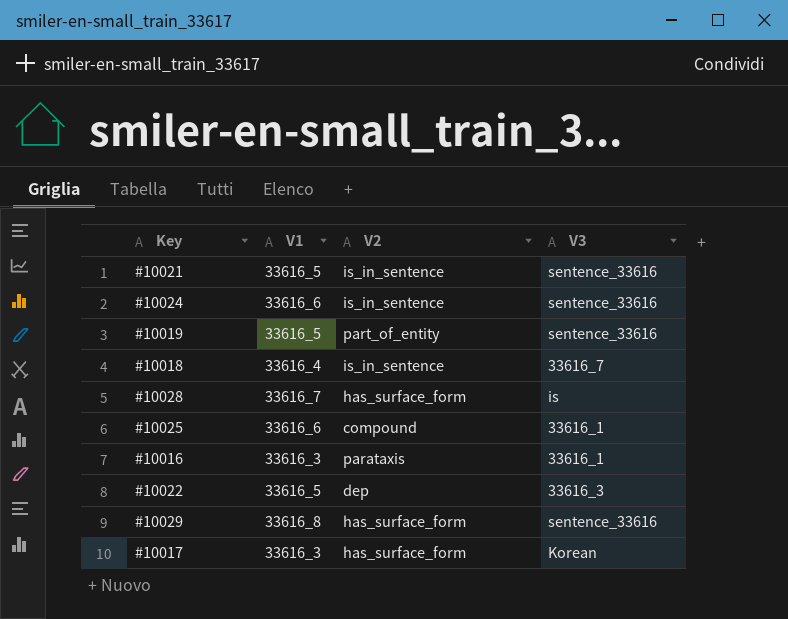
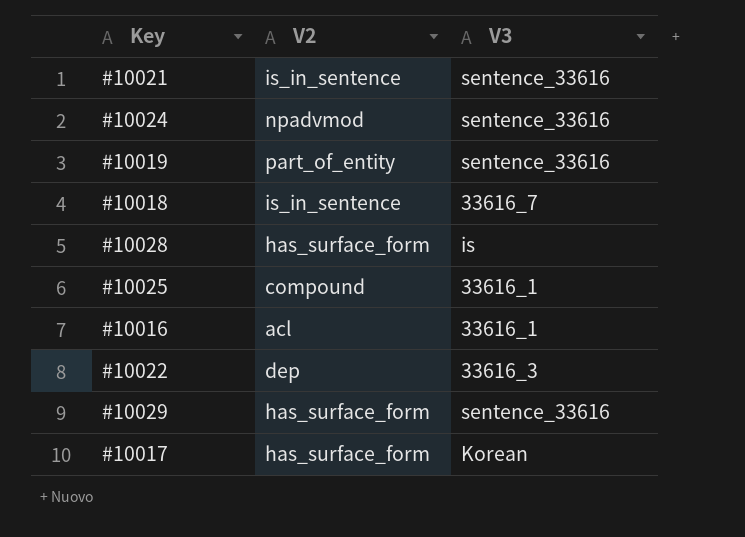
column V1 | position: 2 -> none
#10024 | V2: is_in_sentence -> npadvmod
#10016 | V2: parataxis -> acl

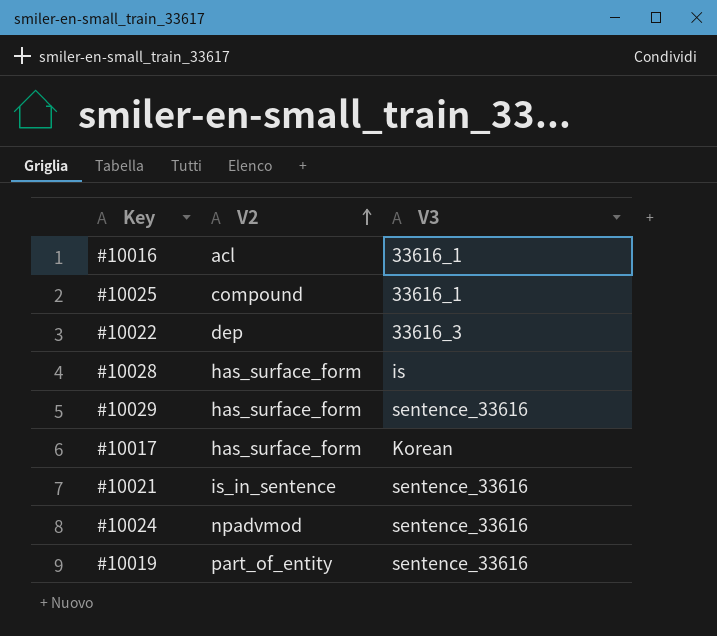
row order: none -> V2 ascending
row #10018: is_in_sentence | 33616_7 -> none

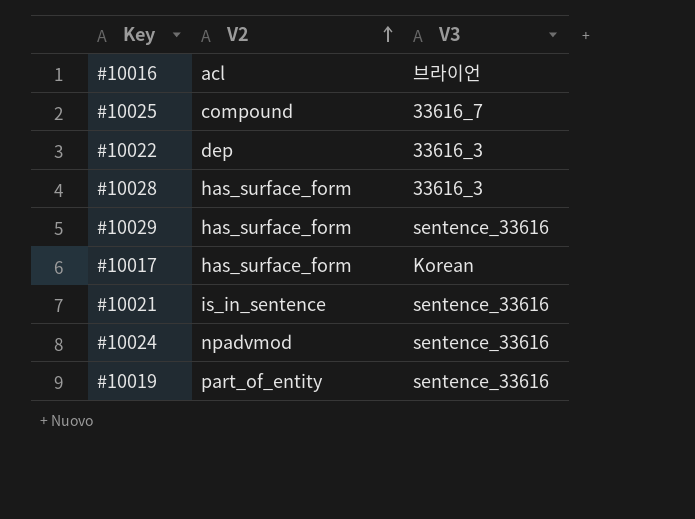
#10016 | V3: 33616_1 -> 브라이언
#10025 | V3: 33616_1 -> 33616_7
#10028 | V3: is -> 33616_3

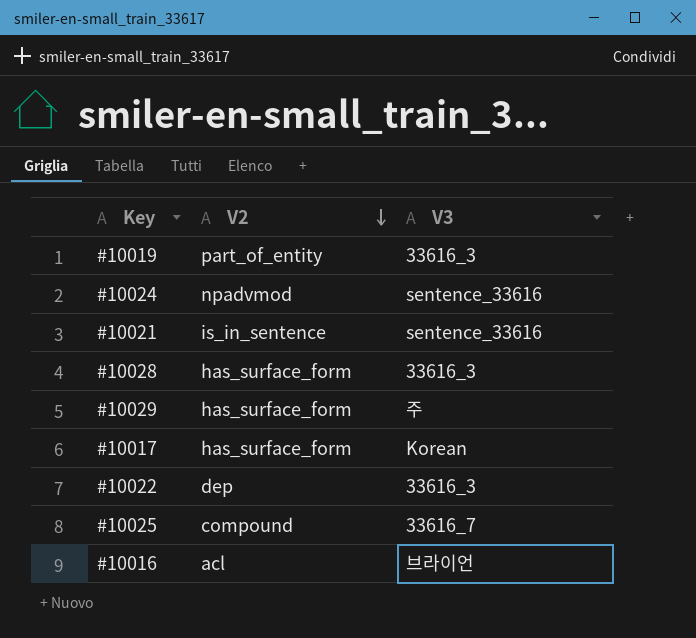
row order: V2 ascending -> V2 descending
#10019 | V3: sentence_33616 -> 33616_3
#10029 | V3: sentence_33616 -> 주

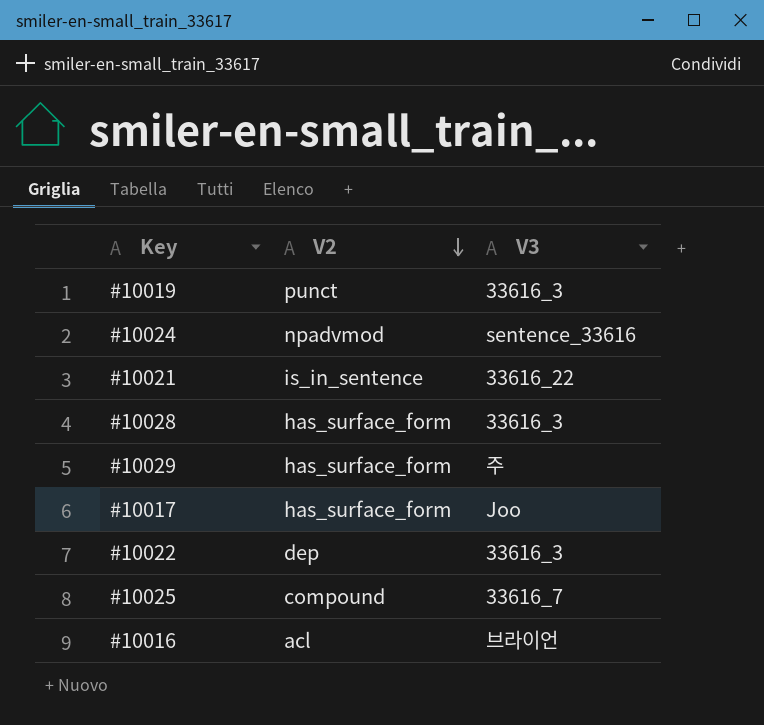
#10019 | V2: part_of_entity -> punct
#10021 | V3: sentence_33616 -> 33616_22
#10017 | V3: Korean -> Joo

